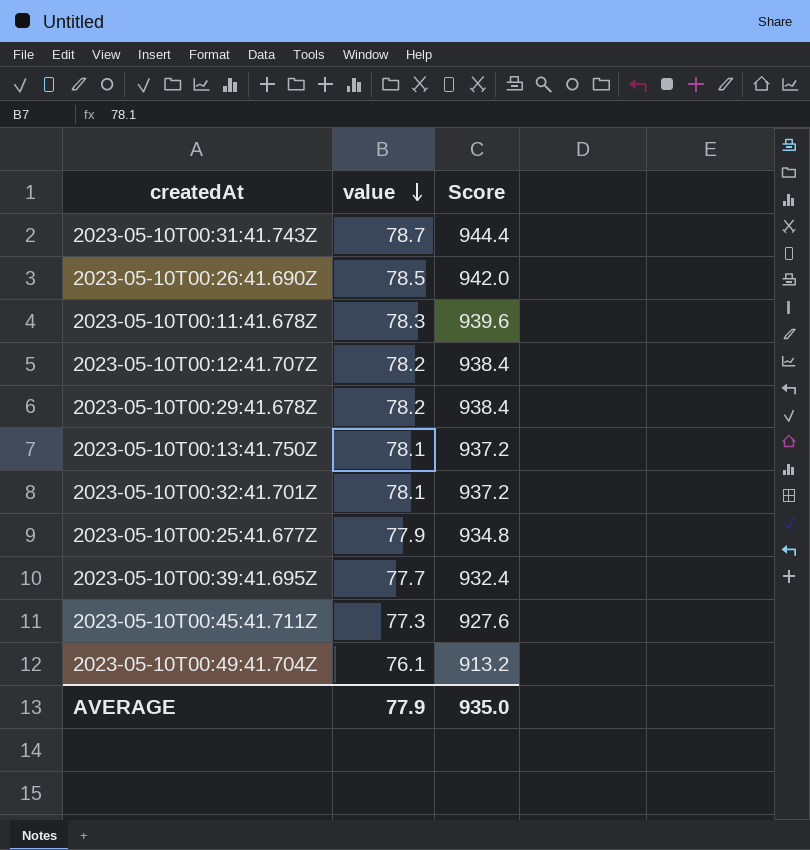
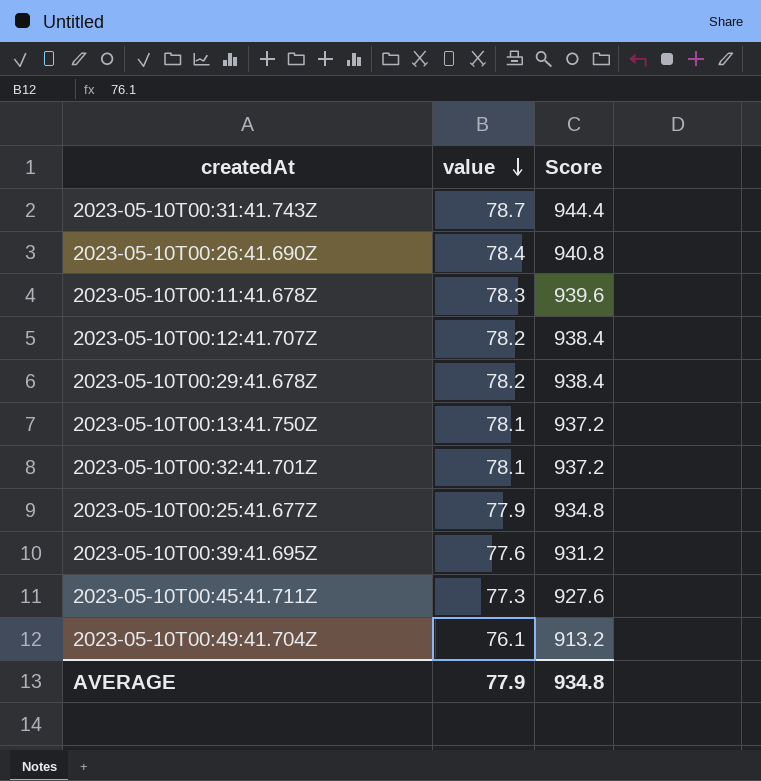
2023-05-10T00:26:41.690Z | value: 78.5 -> 78.4
2023-05-10T00:26:41.690Z | Score: 942.0 -> 940.8
2023-05-10T00:39:41.695Z | value: 77.7 -> 77.6
2023-05-10T00:39:41.695Z | Score: 932.4 -> 931.2
AVERAGE | Score: 935.0 -> 934.8

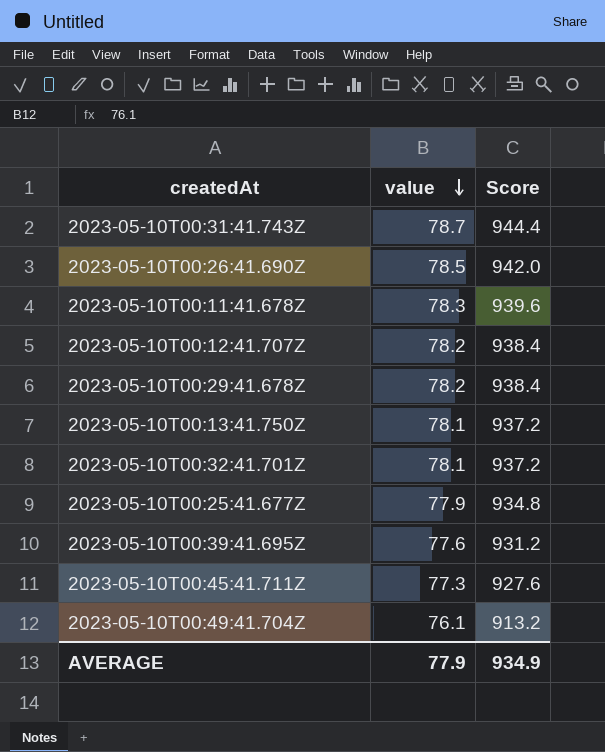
2023-05-10T00:26:41.690Z | value: 78.4 -> 78.5
2023-05-10T00:26:41.690Z | Score: 940.8 -> 942.0
AVERAGE | Score: 934.8 -> 934.9

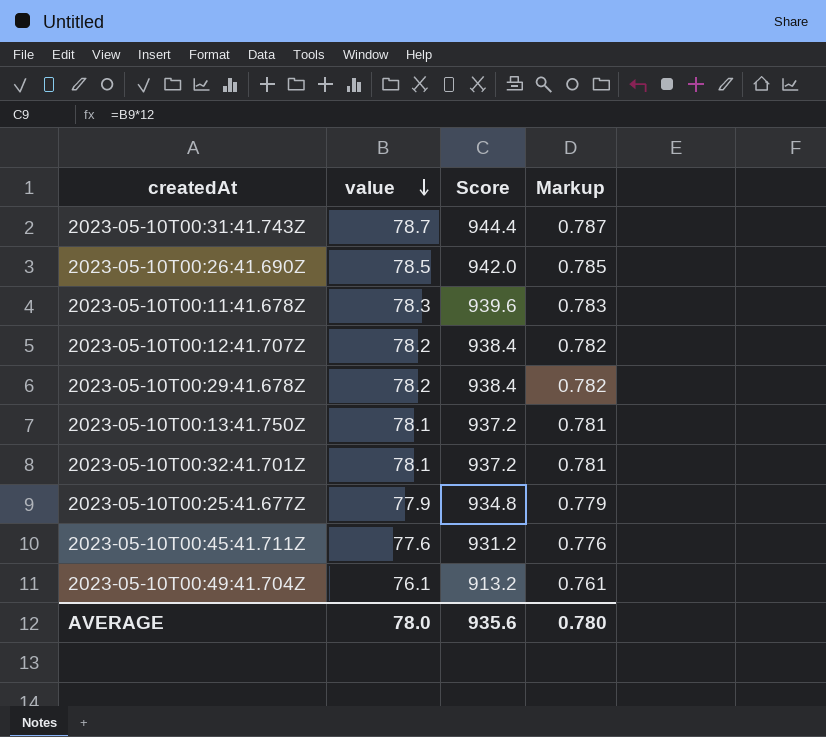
column Markup | formula: none -> [value] * 0.01
row 2023-05-10T00:39:41.695Z: 77.6 | 931.2 -> none
2023-05-10T00:45:41.711Z | value: 77.3 -> 77.6
2023-05-10T00:45:41.711Z | Score: 927.6 -> 931.2
AVERAGE | value: 77.9 -> 78.0
AVERAGE | Score: 934.9 -> 935.6

